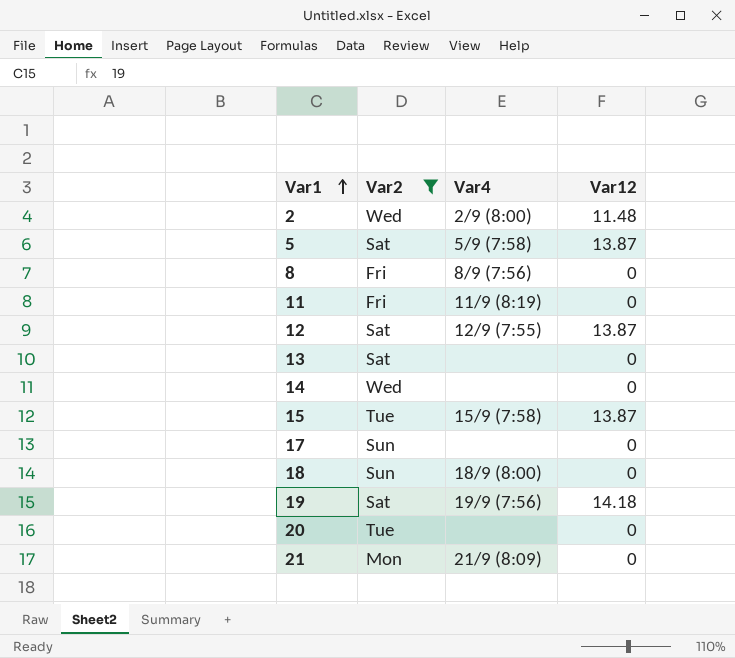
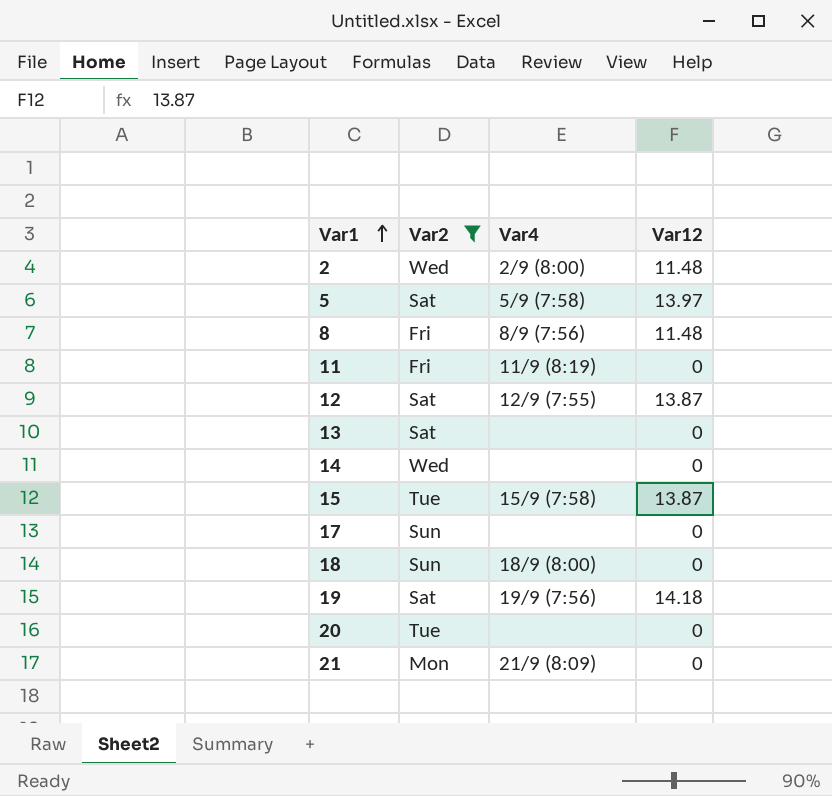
5 | Var12: 13.87 -> 13.97
8 | Var12: 0 -> 11.48

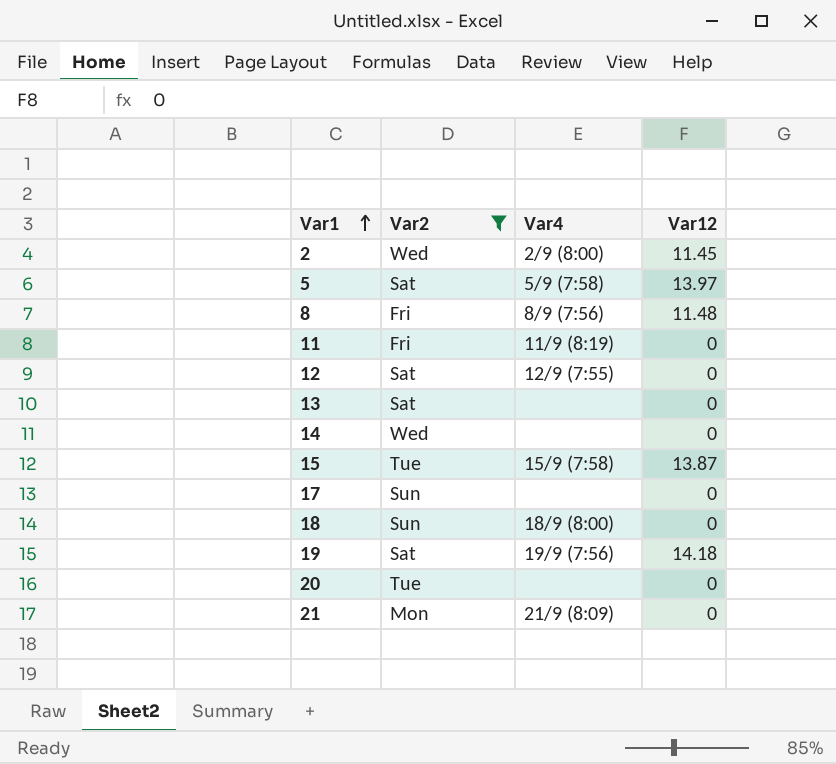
2 | Var12: 11.48 -> 11.45
12 | Var12: 13.87 -> 0

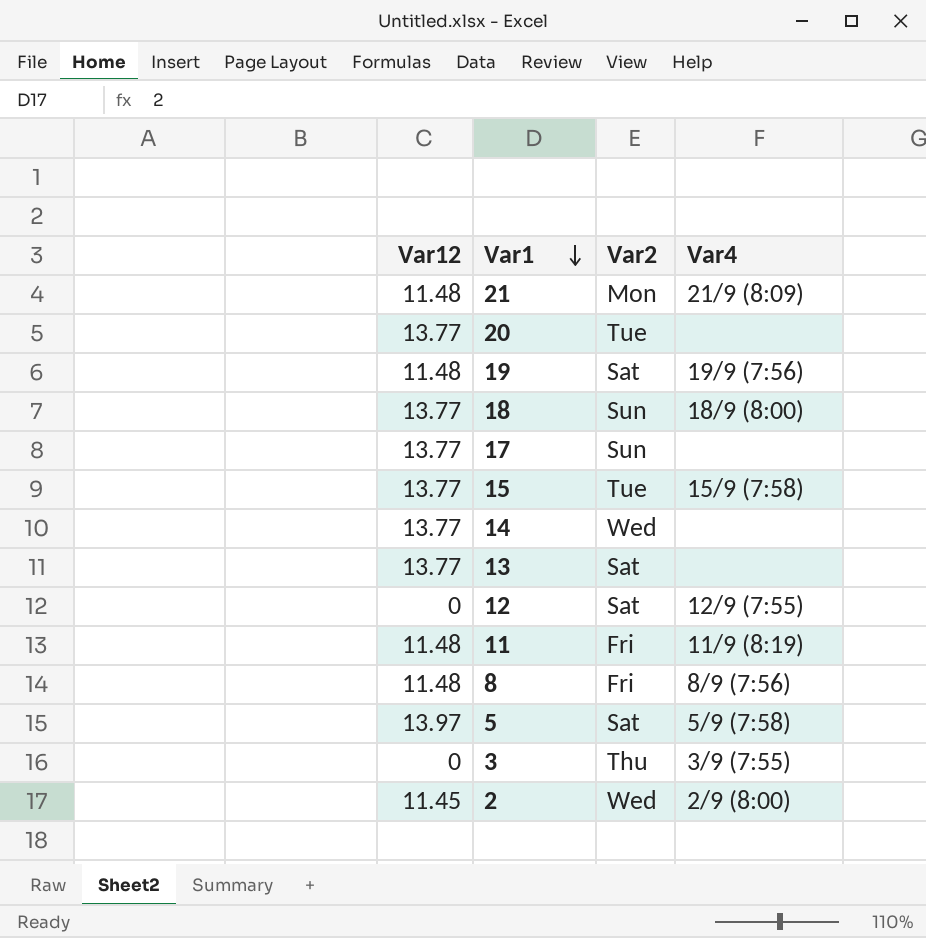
filter: Var2 != Thu -> none
row order: Var1 ascending -> Var1 descending
column Var12 | position: 4 -> 1
21 | Var12: 0 -> 11.48
20 | Var12: 0 -> 13.77
19 | Var12: 14.18 -> 11.48
18 | Var12: 0 -> 13.77
17 | Var12: 0 -> 13.77
15 | Var12: 13.87 -> 13.77
14 | Var12: 0 -> 13.77
13 | Var12: 0 -> 13.77
11 | Var12: 0 -> 11.48

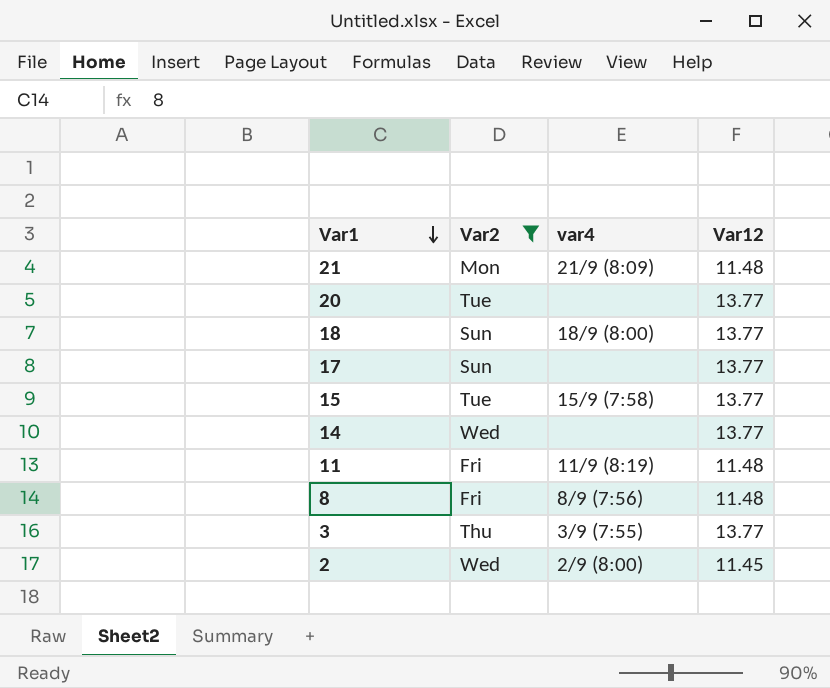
filter: none -> Var2 != Sat
column name: Var4 -> var4
column Var12 | position: 1 -> 4
3 | Var12: 0 -> 13.77

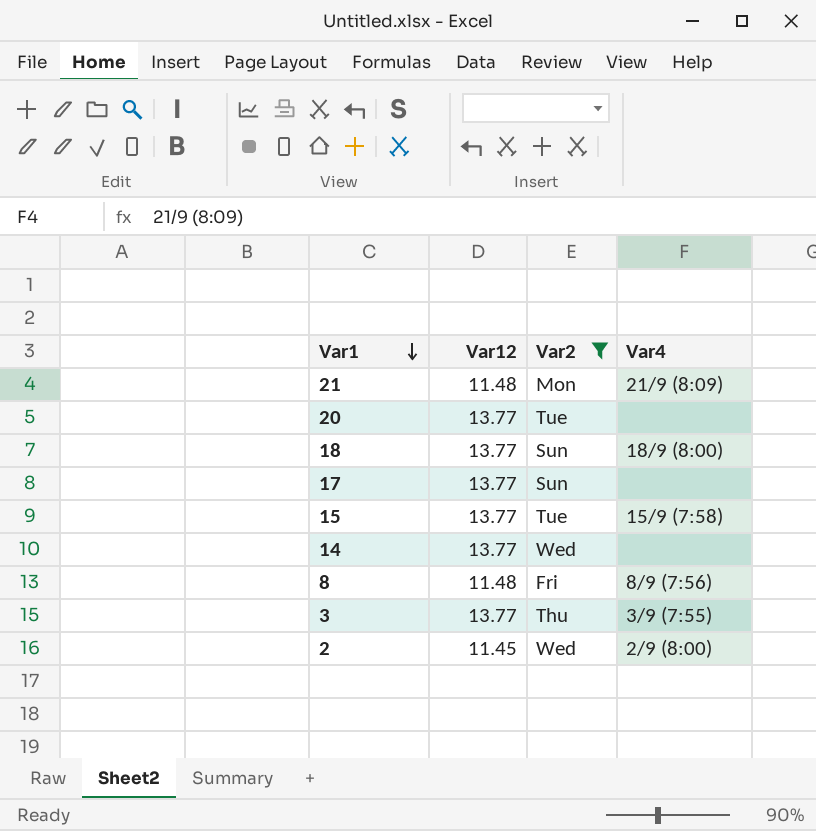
column Var12 | position: 4 -> 2
column name: var4 -> Var4
row 11: Fri | 11/9 (8:19) | 11.48 -> none

